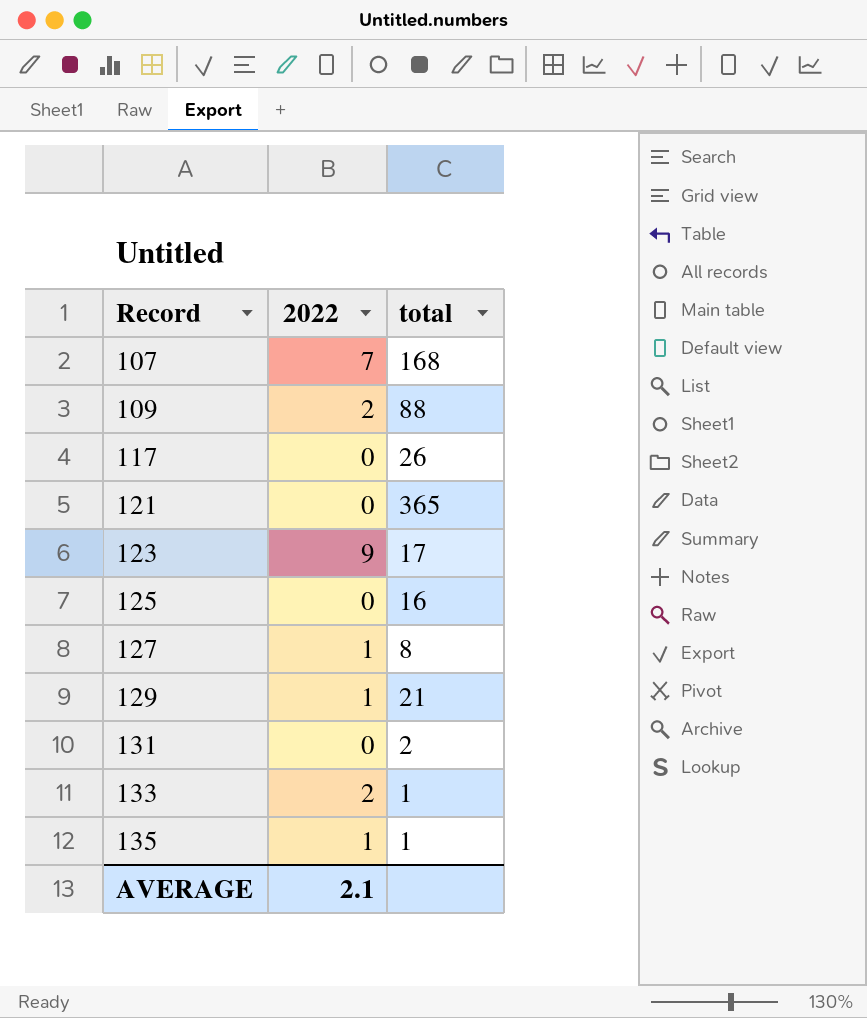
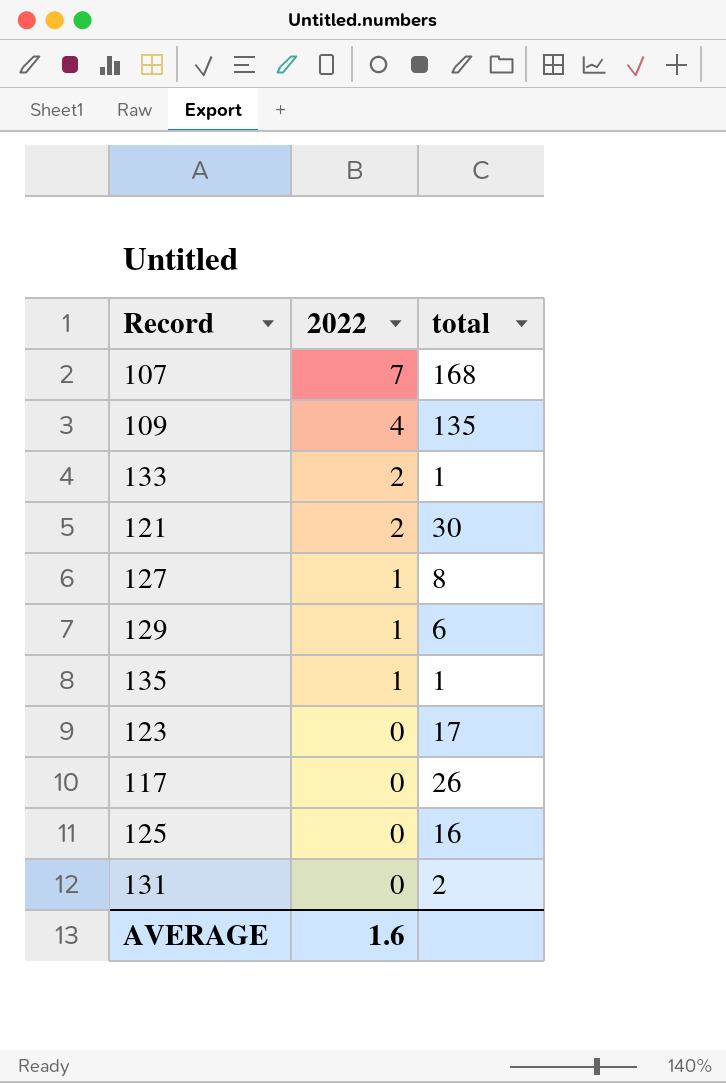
row order: Record ascending -> 2022 descending
109 | 2022: 2 -> 4
109 | total: 88 -> 135
121 | 2022: 0 -> 2
121 | total: 365 -> 30
129 | total: 21 -> 6
123 | 2022: 9 -> 0
AVERAGE | 2022: 2.1 -> 1.6

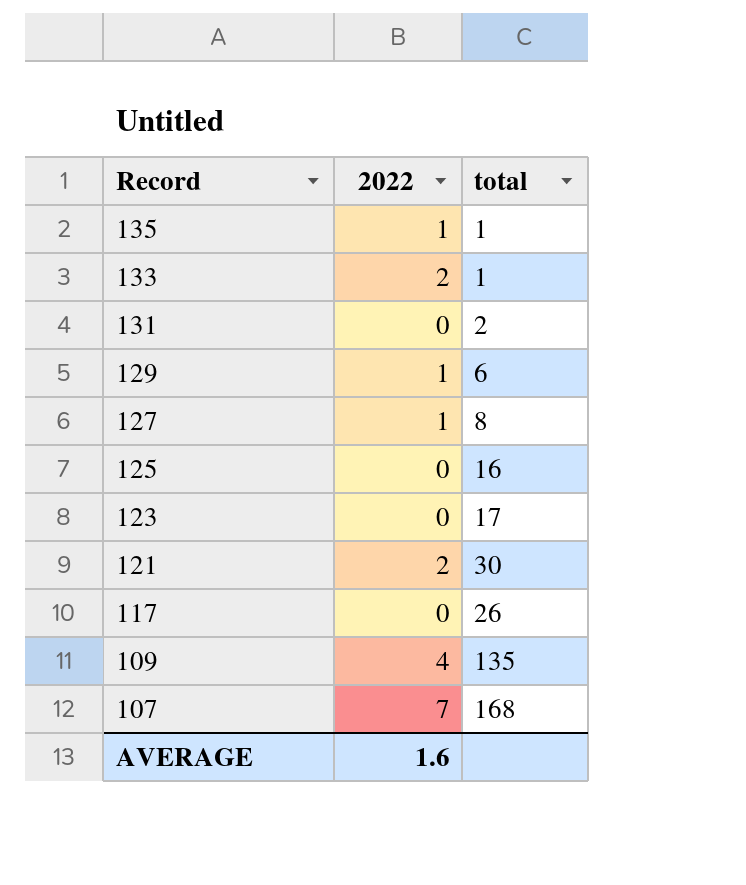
row order: 2022 descending -> Record descending

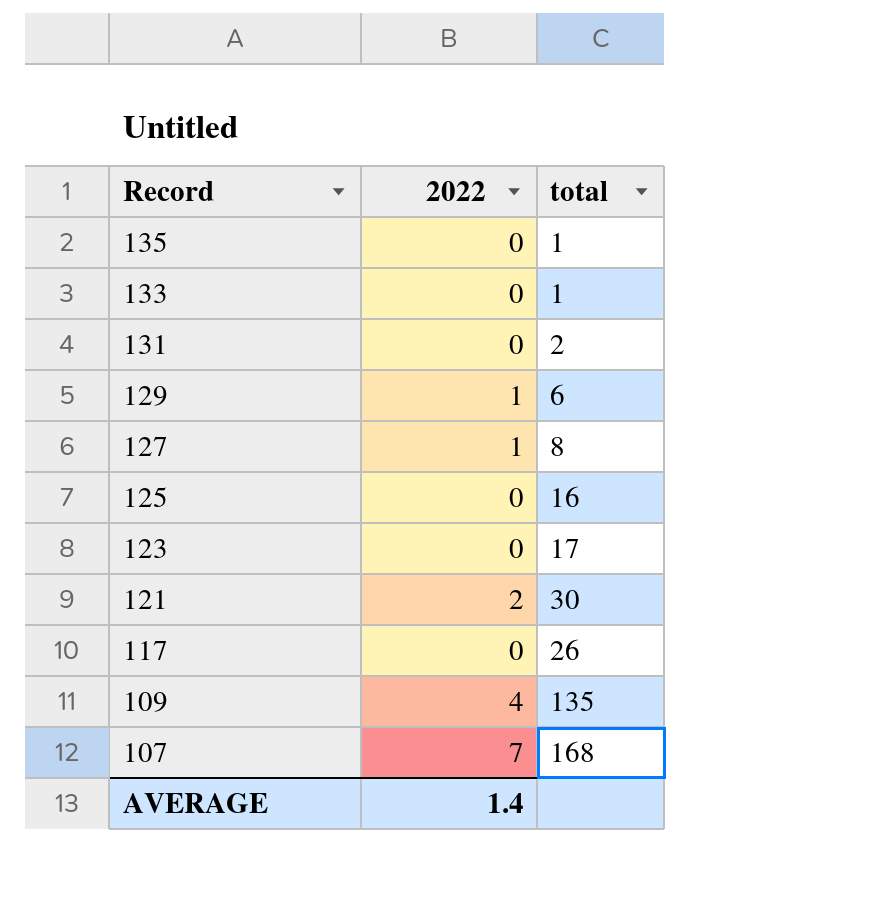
135 | 2022: 1 -> 0
133 | 2022: 2 -> 0
AVERAGE | 2022: 1.6 -> 1.4

